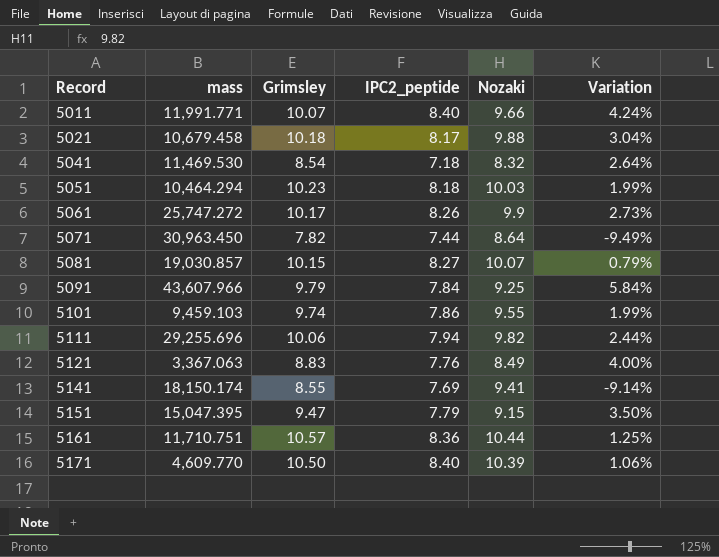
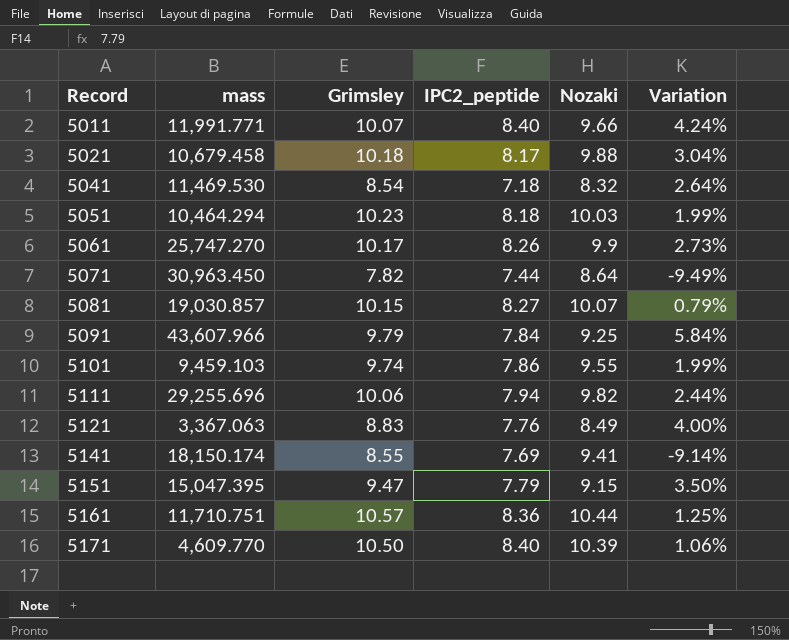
5061 | mass: 25,747.272 -> 25,747.270

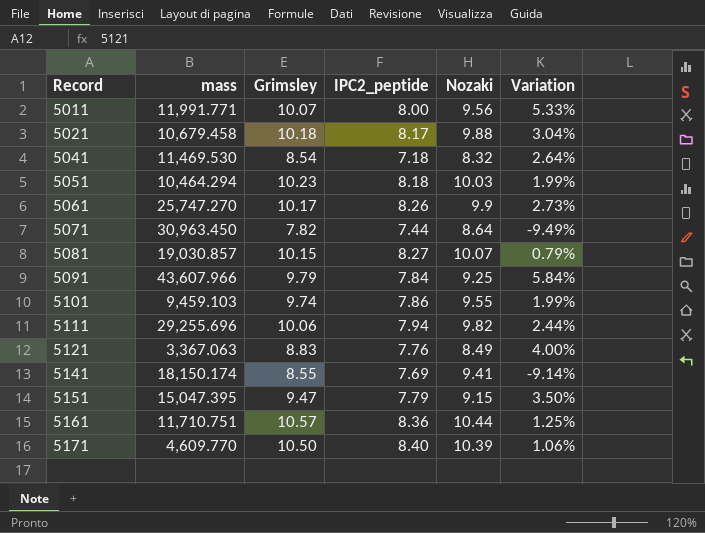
5011 | IPC2_peptide: 8.40 -> 8.00
5011 | Nozaki: 9.66 -> 9.56
5011 | Variation: 4.24% -> 5.33%

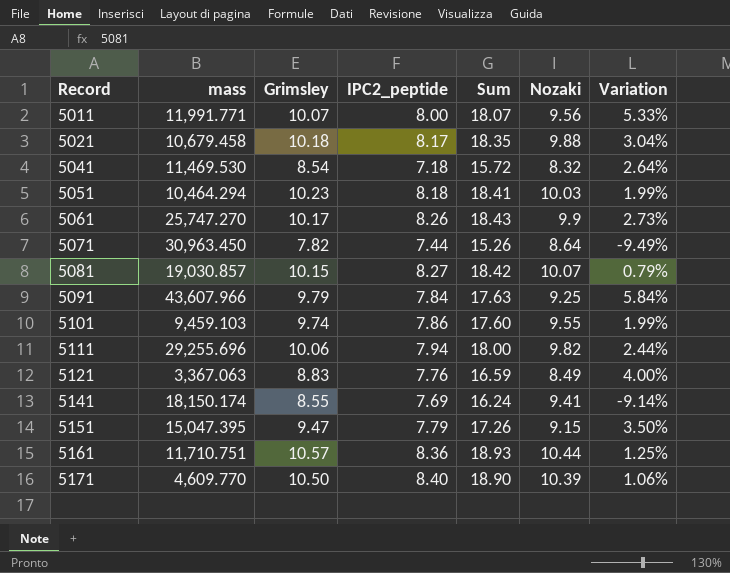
column Sum | formula: none -> [Grimsley] + [IPC2_peptide]

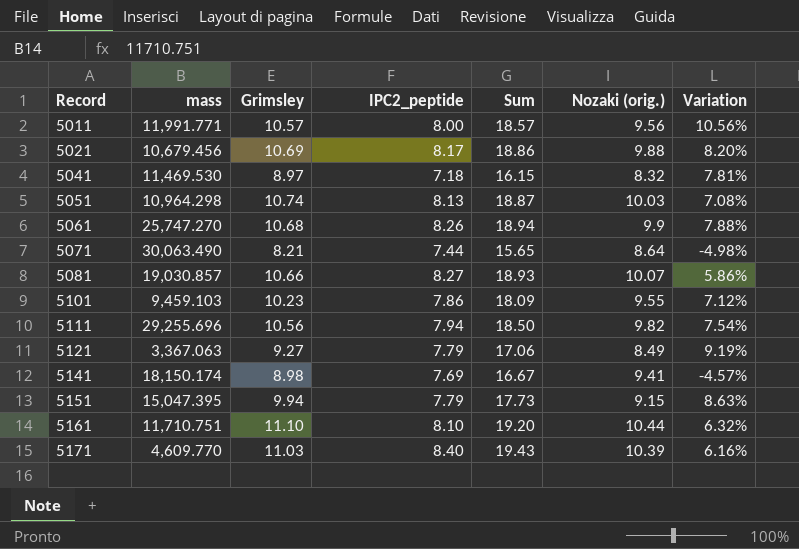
column name: Nozaki -> Nozaki (orig.)
row 5091: 43,607.966 | 9.79 | 7.84 | 17.63 | 9.25 | 5.84% -> none
5011 | Grimsley: 10.07 -> 10.57
5011 | Sum: 18.07 -> 18.57
5011 | Variation: 5.33% -> 10.56%
5021 | mass: 10,679.458 -> 10,679.456
5021 | Grimsley: 10.18 -> 10.69
5021 | Sum: 18.35 -> 18.86
5021 | Variation: 3.04% -> 8.20%
5041 | Grimsley: 8.54 -> 8.97
5041 | Sum: 15.72 -> 16.15
5041 | Variation: 2.64% -> 7.81%
5051 | mass: 10,464.294 -> 10,964.298
5051 | Grimsley: 10.23 -> 10.74
5051 | IPC2_peptide: 8.18 -> 8.13
5051 | Sum: 18.41 -> 18.87
5051 | Variation: 1.99% -> 7.08%
5061 | Grimsley: 10.17 -> 10.68
5061 | Sum: 18.43 -> 18.94
5061 | Variation: 2.73% -> 7.88%
5071 | mass: 30,963.450 -> 30,063.490
5071 | Grimsley: 7.82 -> 8.21
5071 | Sum: 15.26 -> 15.65
5071 | Variation: -9.49% -> -4.98%
5081 | Grimsley: 10.15 -> 10.66
5081 | Sum: 18.42 -> 18.93
5081 | Variation: 0.79% -> 5.86%
5101 | Grimsley: 9.74 -> 10.23
5101 | Sum: 17.60 -> 18.09
5101 | Variation: 1.99% -> 7.12%
5111 | Grimsley: 10.06 -> 10.56
5111 | Sum: 18.00 -> 18.50
5111 | Variation: 2.44% -> 7.54%
5121 | Grimsley: 8.83 -> 9.27
5121 | IPC2_peptide: 7.76 -> 7.79
5121 | Sum: 16.59 -> 17.06
5121 | Variation: 4.00% -> 9.19%
5141 | Grimsley: 8.55 -> 8.98
5141 | Sum: 16.24 -> 16.67
5141 | Variation: -9.14% -> -4.57%
5151 | Grimsley: 9.47 -> 9.94
5151 | Sum: 17.26 -> 17.73
5151 | Variation: 3.50% -> 8.63%
5161 | Grimsley: 10.57 -> 11.10
5161 | IPC2_peptide: 8.36 -> 8.10
5161 | Sum: 18.93 -> 19.20
5161 | Variation: 1.25% -> 6.32%
5171 | Grimsley: 10.50 -> 11.03
5171 | Sum: 18.90 -> 19.43
5171 | Variation: 1.06% -> 6.16%

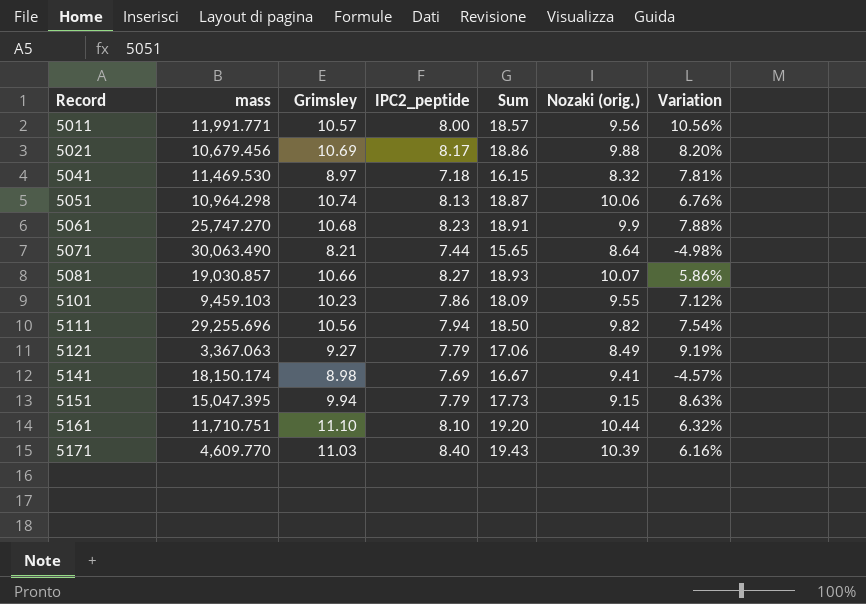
5051 | Nozaki (orig.): 10.03 -> 10.06
5051 | Variation: 7.08% -> 6.76%
5061 | IPC2_peptide: 8.26 -> 8.23
5061 | Sum: 18.94 -> 18.91

